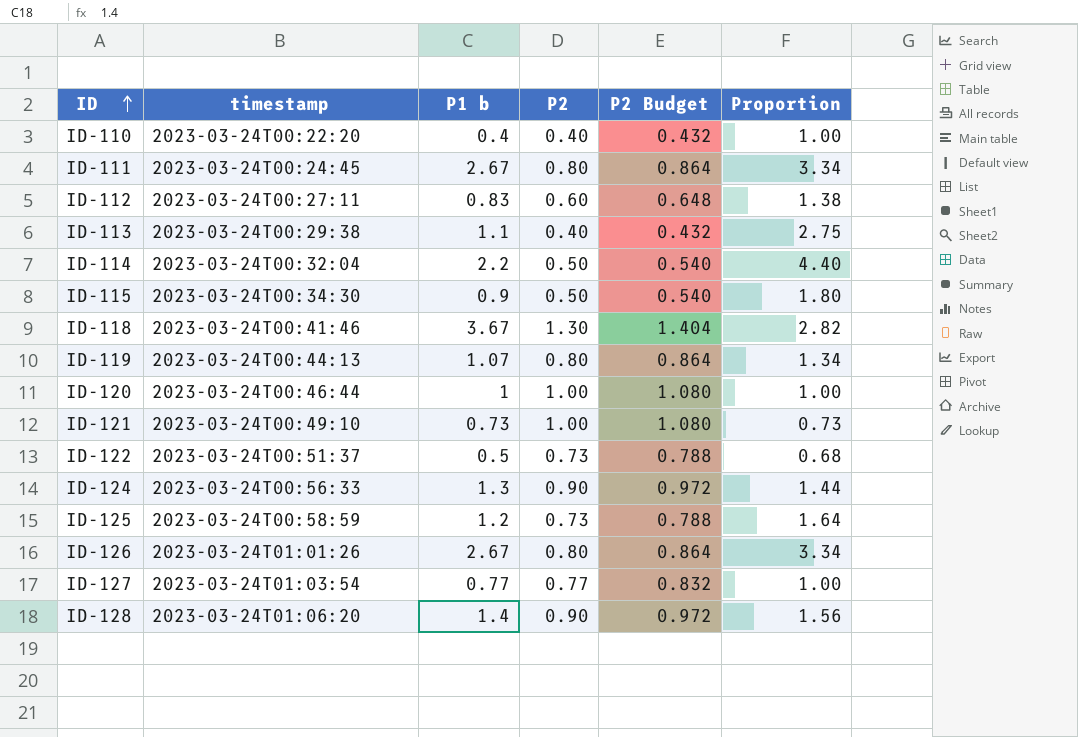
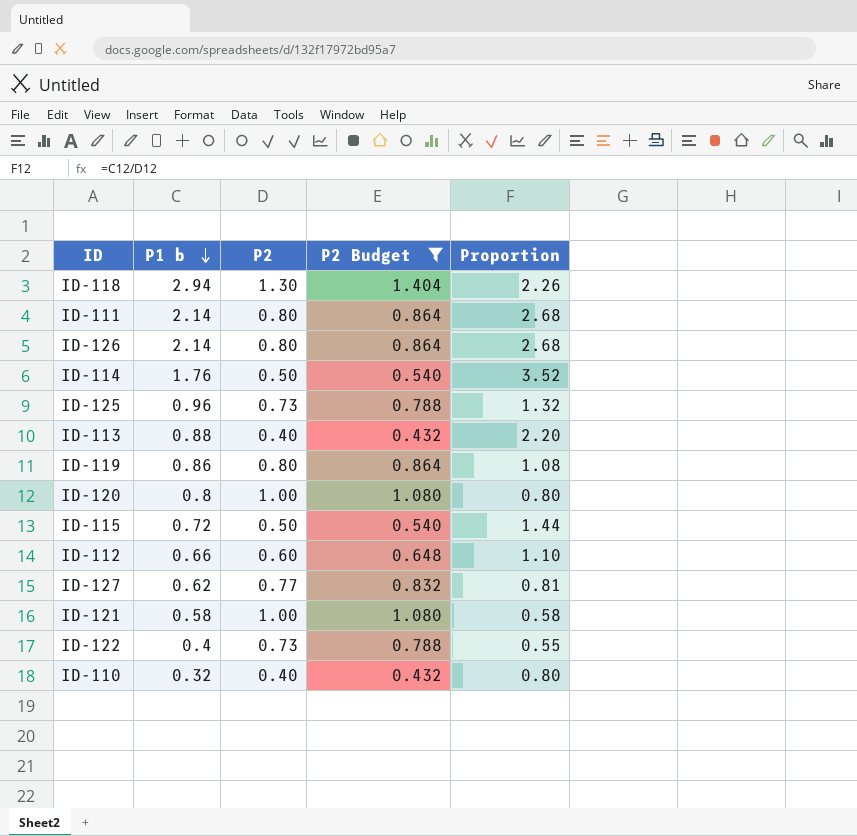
filter: none -> P2 Budget != 0.972
row order: ID ascending -> P1 b descending
column timestamp | position: 2 -> none
ID-118 | P1 b: 3.67 -> 2.94
ID-118 | Proportion: 2.82 -> 2.26
ID-111 | P1 b: 2.67 -> 2.14
ID-111 | Proportion: 3.34 -> 2.68
ID-126 | P1 b: 2.67 -> 2.14
ID-126 | Proportion: 3.34 -> 2.68
ID-114 | P1 b: 2.2 -> 1.76
ID-114 | Proportion: 4.40 -> 3.52
ID-125 | P1 b: 1.2 -> 0.96
ID-125 | Proportion: 1.64 -> 1.32
ID-113 | P1 b: 1.1 -> 0.88
ID-113 | Proportion: 2.75 -> 2.20
ID-119 | P1 b: 1.07 -> 0.86
ID-119 | Proportion: 1.34 -> 1.08
ID-120 | P1 b: 1 -> 0.8
ID-120 | Proportion: 1.00 -> 0.80
ID-115 | P1 b: 0.9 -> 0.72
ID-115 | Proportion: 1.80 -> 1.44
ID-112 | P1 b: 0.83 -> 0.66
ID-112 | Proportion: 1.38 -> 1.10
ID-127 | P1 b: 0.77 -> 0.62
ID-127 | Proportion: 1.00 -> 0.81
ID-121 | P1 b: 0.73 -> 0.58
ID-121 | Proportion: 0.73 -> 0.58
ID-122 | P1 b: 0.5 -> 0.4
ID-122 | Proportion: 0.68 -> 0.55
ID-110 | P1 b: 0.4 -> 0.32
ID-110 | Proportion: 1.00 -> 0.80

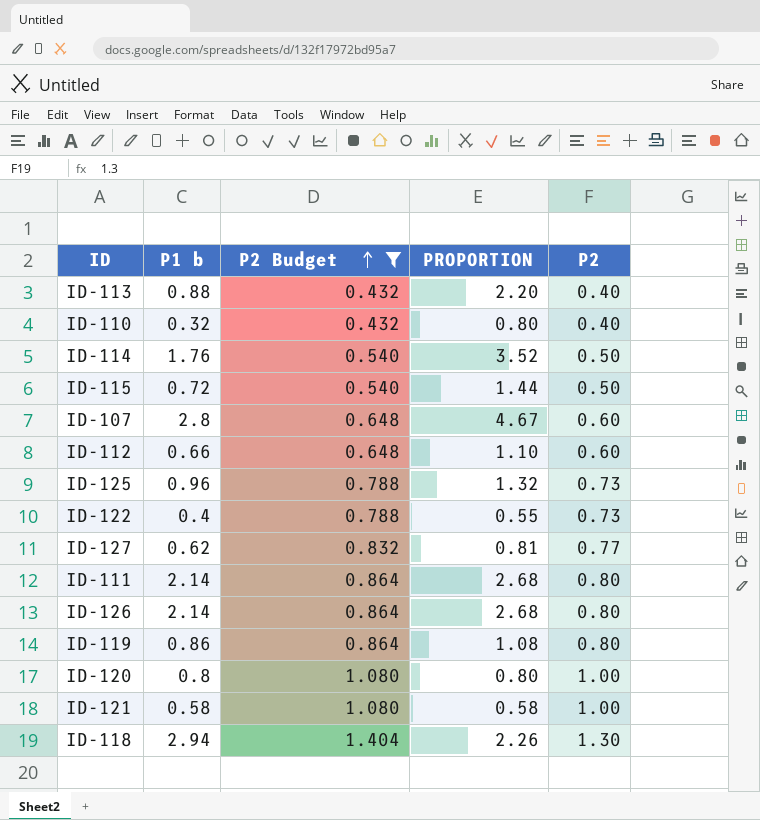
row order: P1 b descending -> P2 Budget ascending
column name: Proportion -> PROPORTION
column P2 | position: 3 -> 5
row ID-107: none -> 2.8 | 0.648 | 4.67 | 0.60

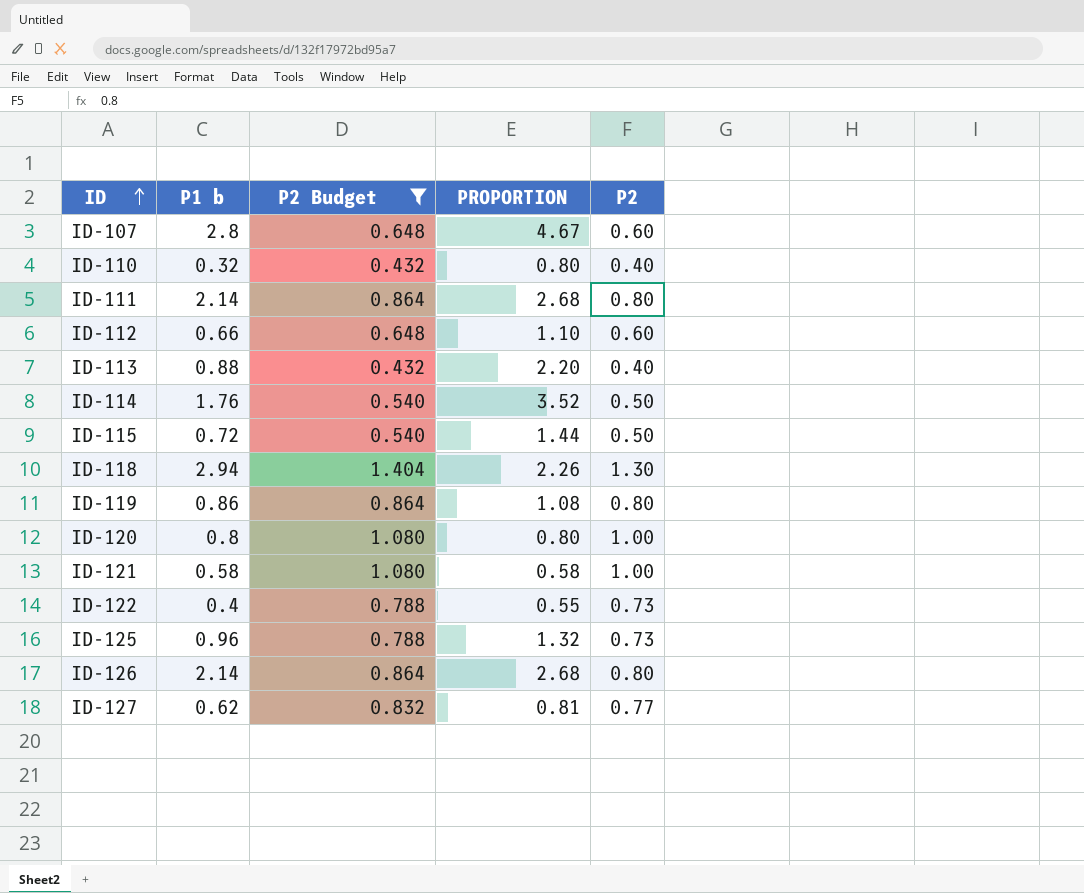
row order: P2 Budget ascending -> ID ascending

